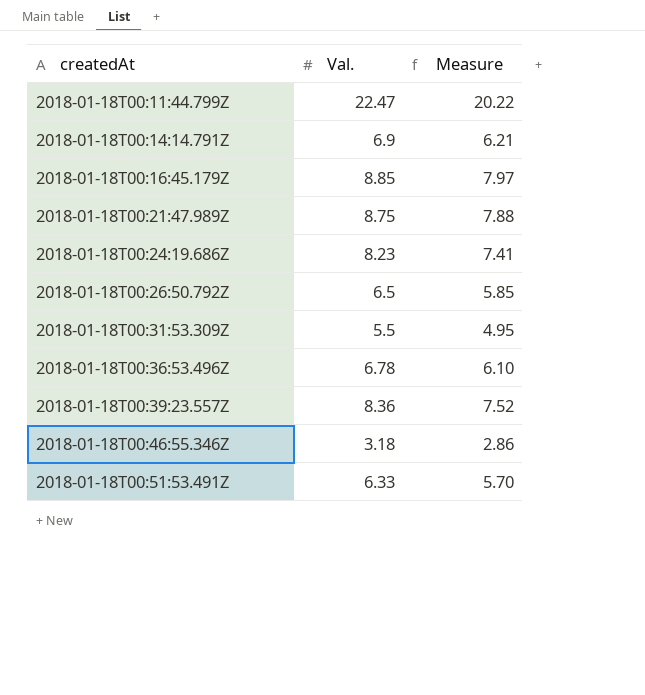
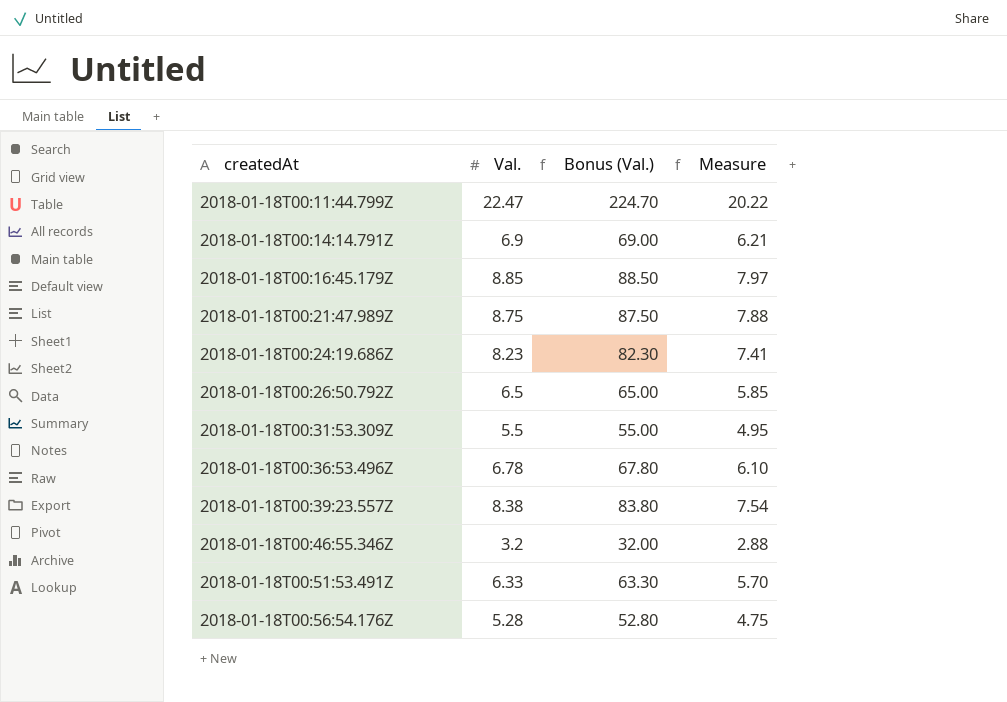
column Bonus (Val.) | formula: none -> [Val.] * 10
2018-01-18T00:39:23.557Z | Val.: 8.36 -> 8.38
2018-01-18T00:39:23.557Z | Measure: 7.52 -> 7.54
2018-01-18T00:46:55.346Z | Val.: 3.18 -> 3.2
2018-01-18T00:46:55.346Z | Measure: 2.86 -> 2.88
row 2018-01-18T00:56:54.176Z: none -> 5.28 | 52.80 | 4.75

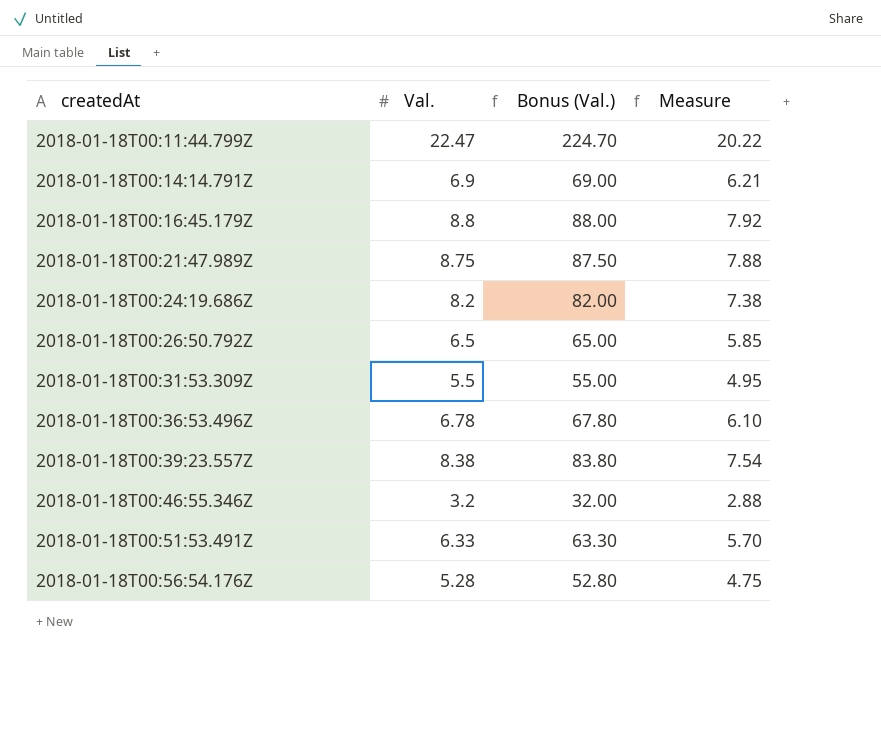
2018-01-18T00:16:45.179Z | Val.: 8.85 -> 8.8
2018-01-18T00:16:45.179Z | Bonus (Val.): 88.50 -> 88.00
2018-01-18T00:16:45.179Z | Measure: 7.97 -> 7.92
2018-01-18T00:24:19.686Z | Val.: 8.23 -> 8.2
2018-01-18T00:24:19.686Z | Bonus (Val.): 82.30 -> 82.00
2018-01-18T00:24:19.686Z | Measure: 7.41 -> 7.38

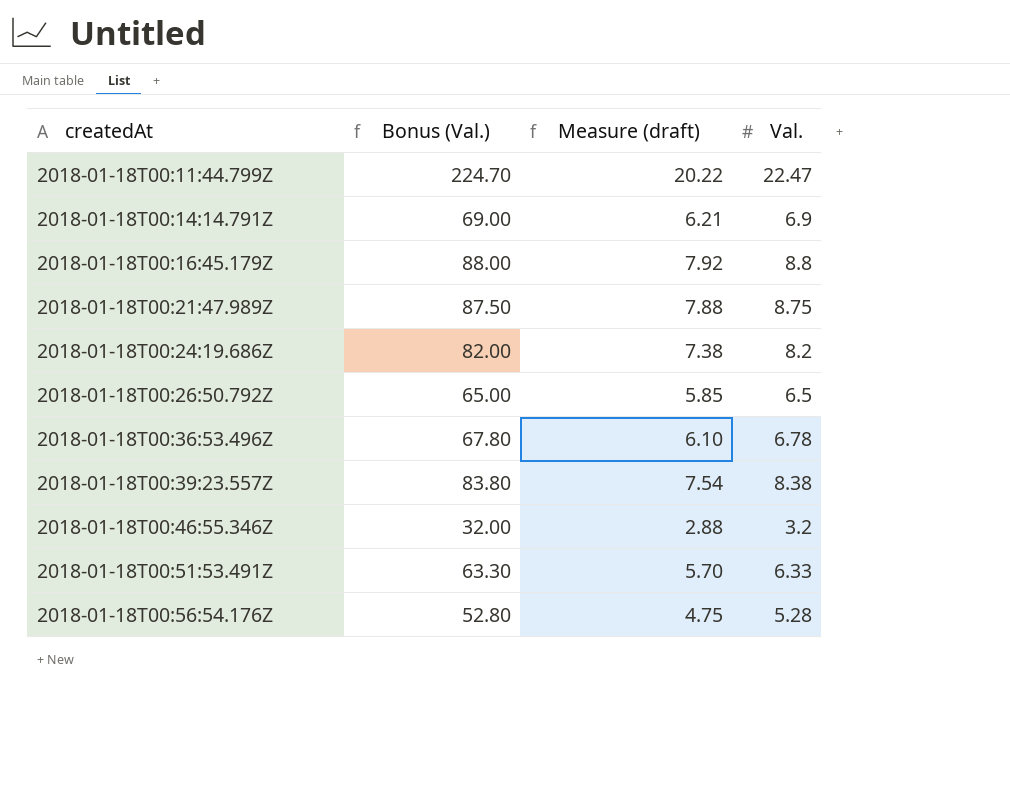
column name: Measure -> Measure (draft)
column Val. | position: 2 -> 4
row 2018-01-18T00:31:53.309Z: 5.5 | 55.00 | 4.95 -> none

